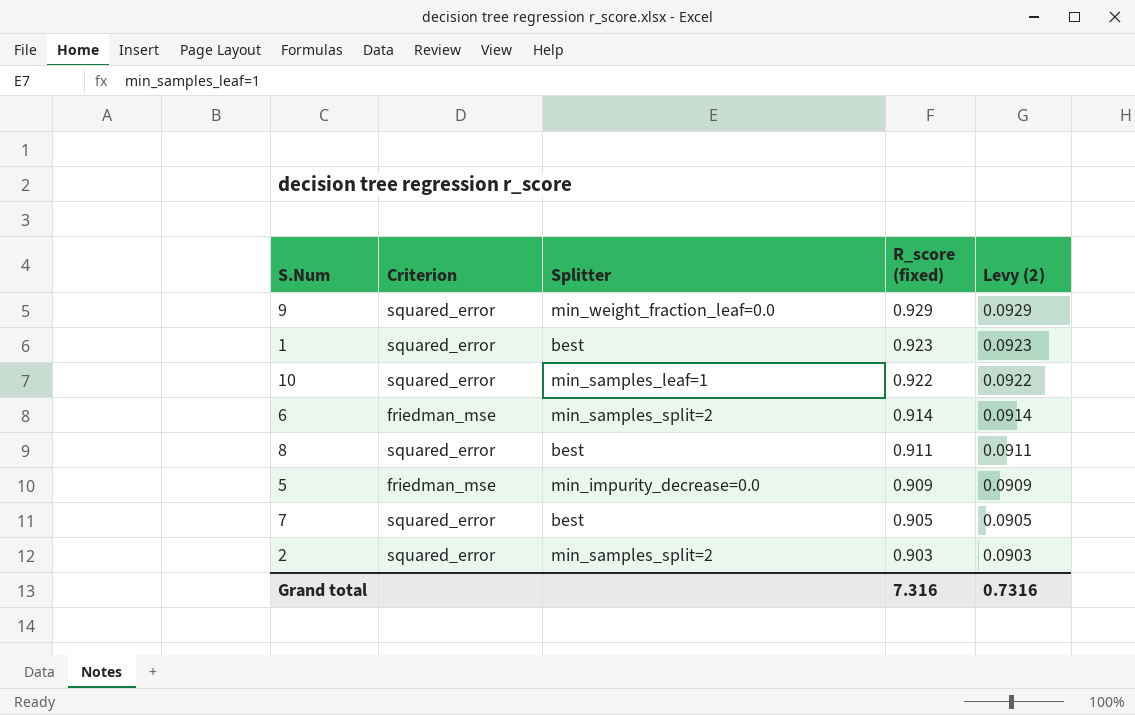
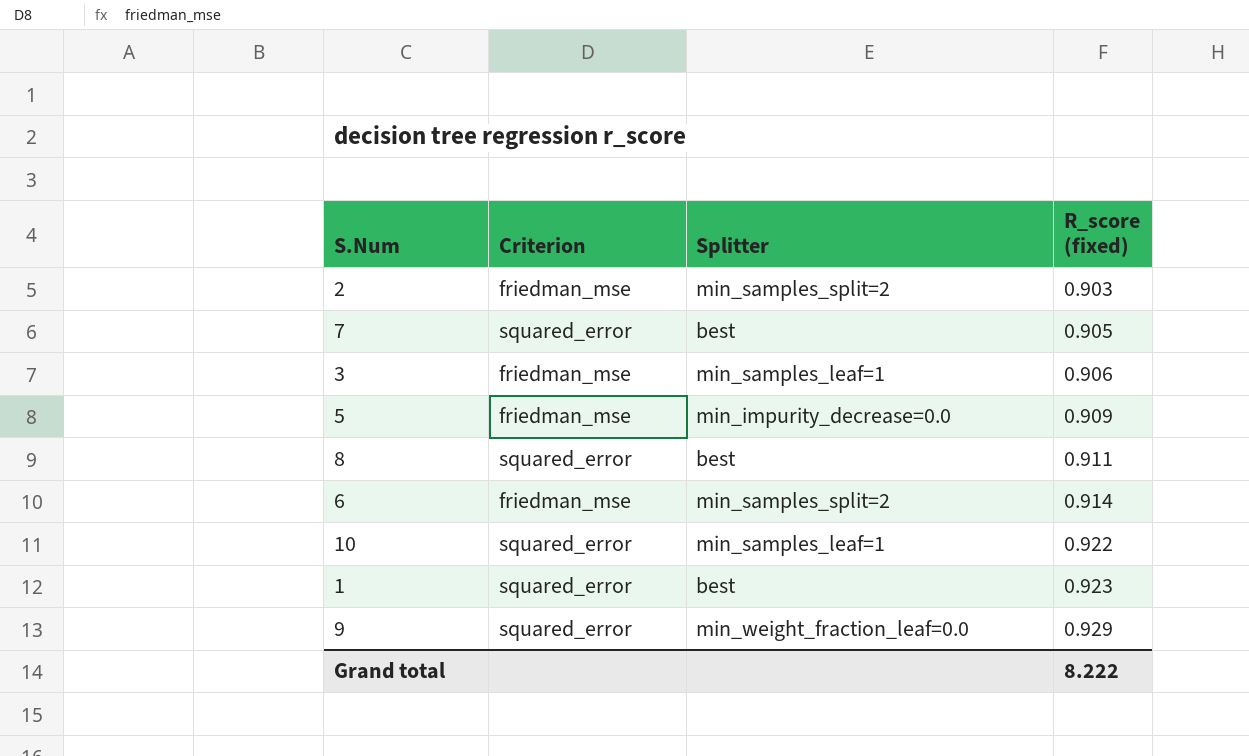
row order: R_score (fixed) descending -> R_score (fixed) ascending
column Levy (2) | formula: [R_score (fixed)] * 0.1 -> none
2 | Criterion: squared_error -> friedman_mse
row 3: none -> friedman_mse | min_samples_leaf=1 | 0.906
Grand total | R_score (fixed): 7.316 -> 8.222

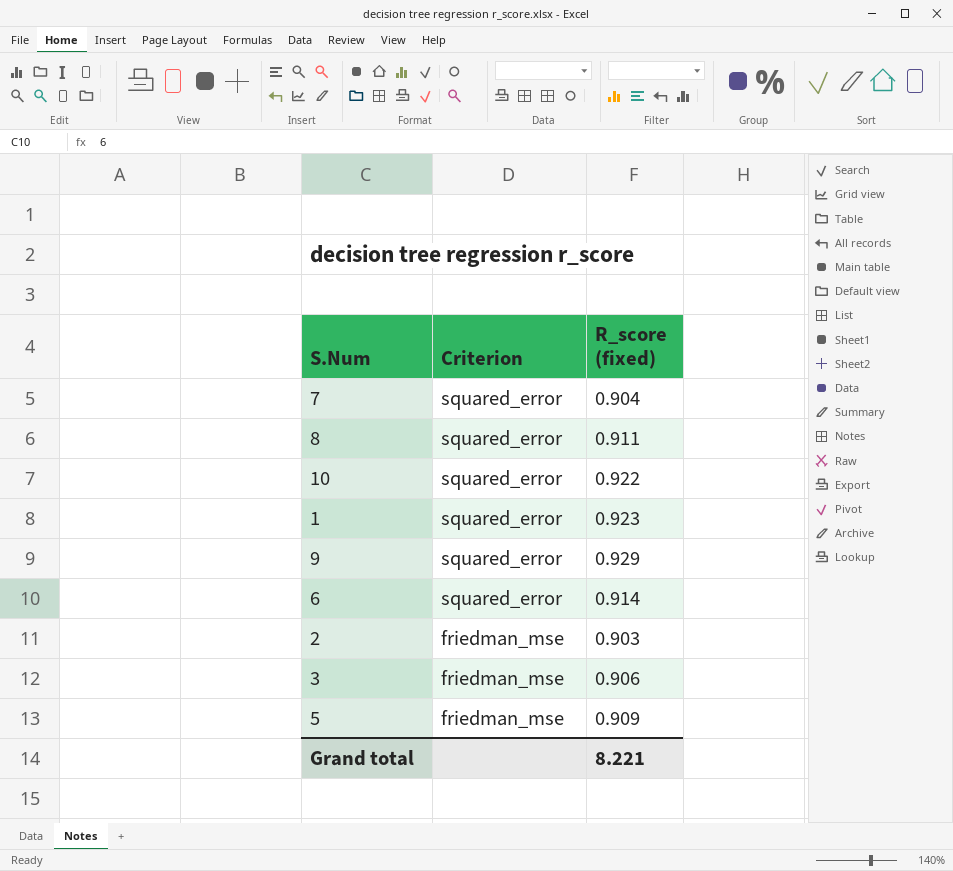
row order: R_score (fixed) ascending -> Criterion descending
column Splitter | position: 3 -> none
7 | R_score (fixed): 0.905 -> 0.904
6 | Criterion: friedman_mse -> squared_error
Grand total | R_score (fixed): 8.222 -> 8.221

